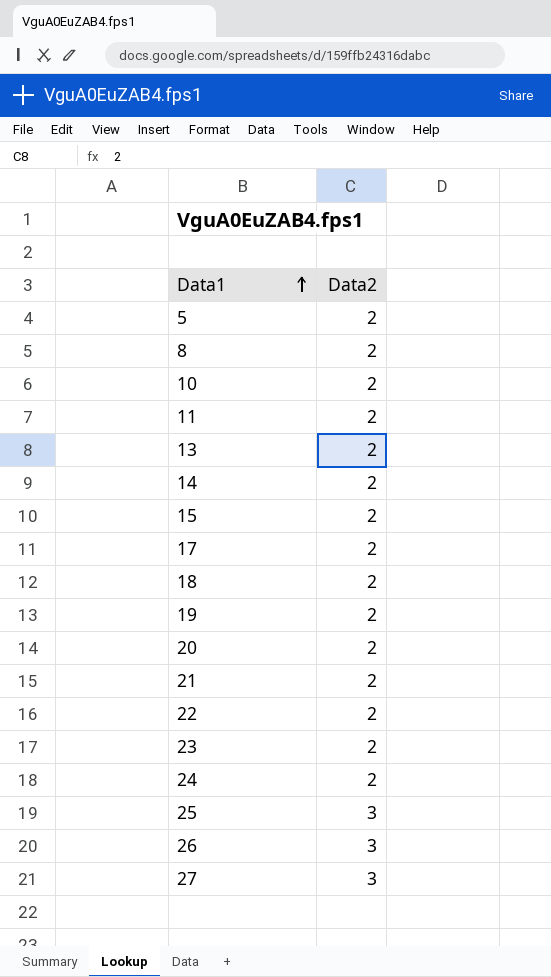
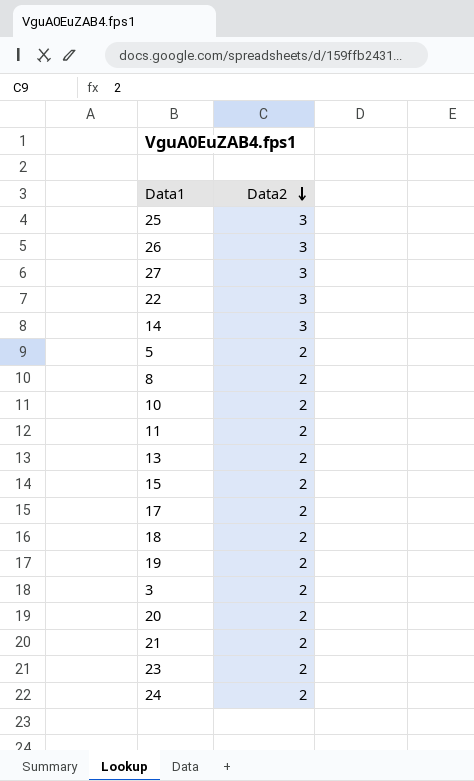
row order: Data1 ascending -> Data2 descending
22 | Data2: 2 -> 3
14 | Data2: 2 -> 3
row 3: none -> 2

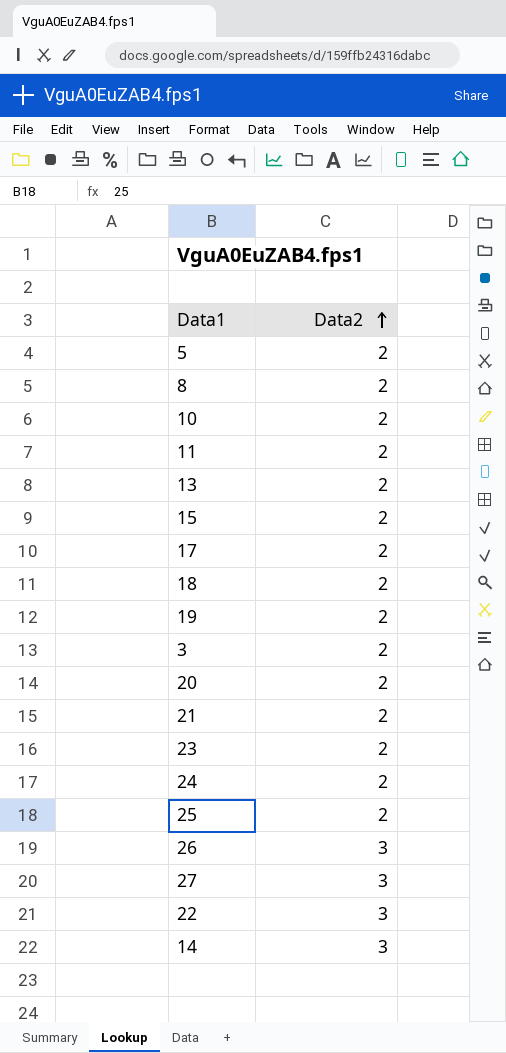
row order: Data2 descending -> Data2 ascending
25 | Data2: 3 -> 2

